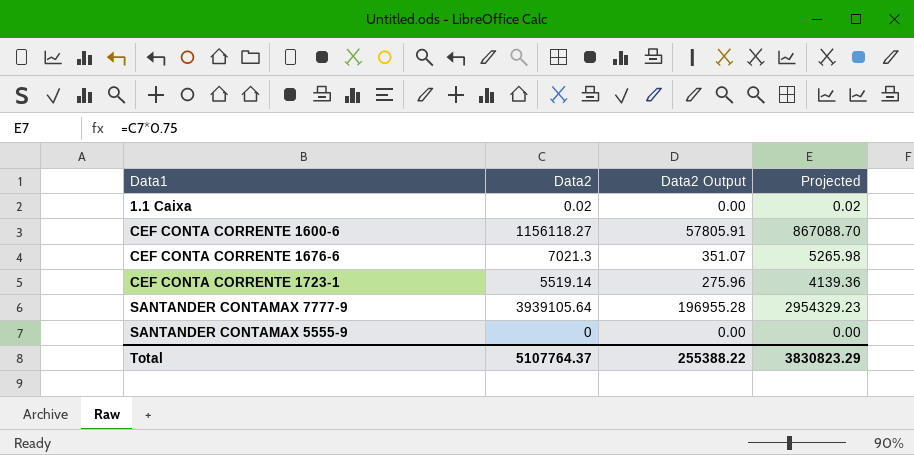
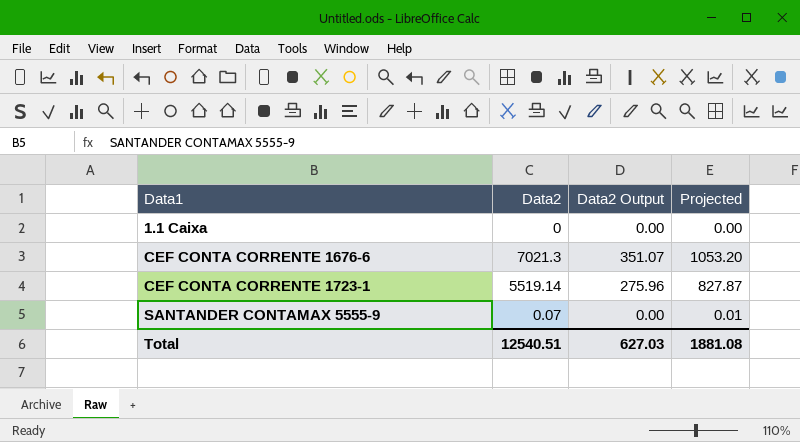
column Projected | formula: [Data2] * 0.75 -> [Data2] * 0.15
row CEF CONTA CORRENTE 1600-6: 1156118.27 | 57805.91 | 867088.70 -> none
row SANTANDER CONTAMAX 7777-9: 3939105.64 | 196955.28 | 2954329.23 -> none
1.1 Caixa | Data2: 0.02 -> 0
SANTANDER CONTAMAX 5555-9 | Data2: 0 -> 0.07
Total | Data2: 5107764.37 -> 12540.51
Total | Data2 Output: 255388.22 -> 627.03
Total | Projected: 3830823.29 -> 1881.08

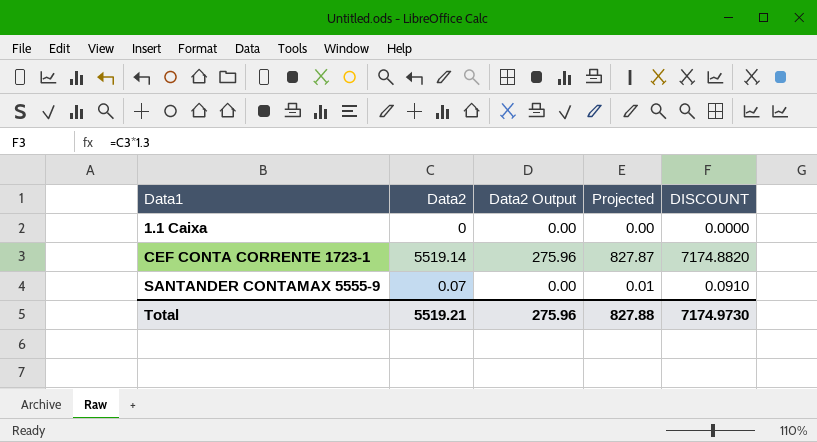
column DISCOUNT | formula: none -> [Data2] * 1.3
row CEF CONTA CORRENTE 1676-6: 7021.3 | 351.07 | 1053.20 -> none
Total | Data2: 12540.51 -> 5519.21
Total | Data2 Output: 627.03 -> 275.96
Total | Projected: 1881.08 -> 827.88

